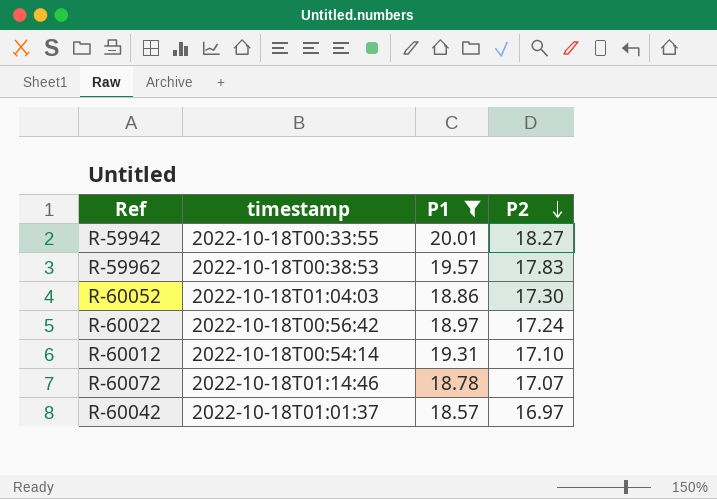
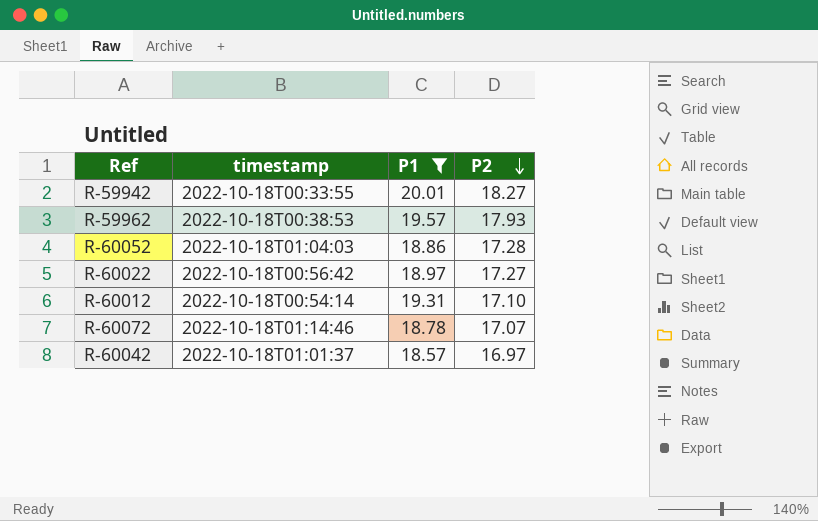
R-59962 | P2: 17.83 -> 17.93
R-60052 | P2: 17.30 -> 17.28
R-60022 | P2: 17.24 -> 17.27

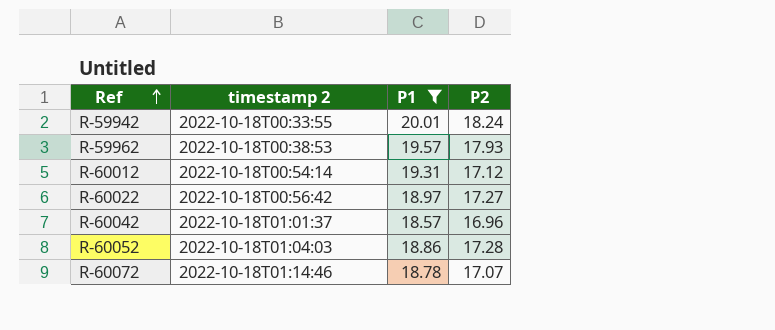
row order: P2 descending -> Ref ascending
column name: timestamp -> timestamp 2
R-59942 | P2: 18.27 -> 18.24
R-60012 | P2: 17.10 -> 17.12
R-60042 | P2: 16.97 -> 16.96

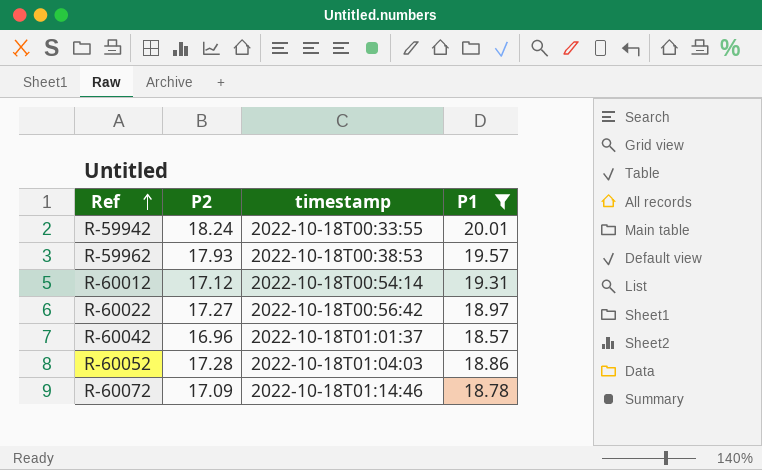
column P2 | position: 4 -> 2
column name: timestamp 2 -> timestamp
R-60072 | P2: 17.07 -> 17.09

